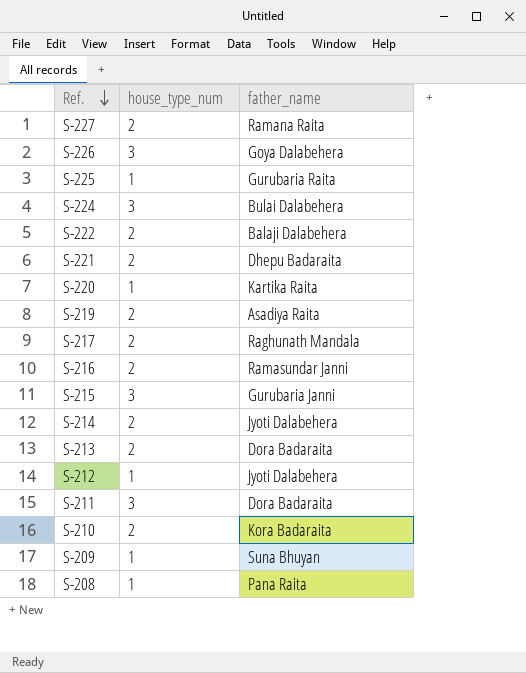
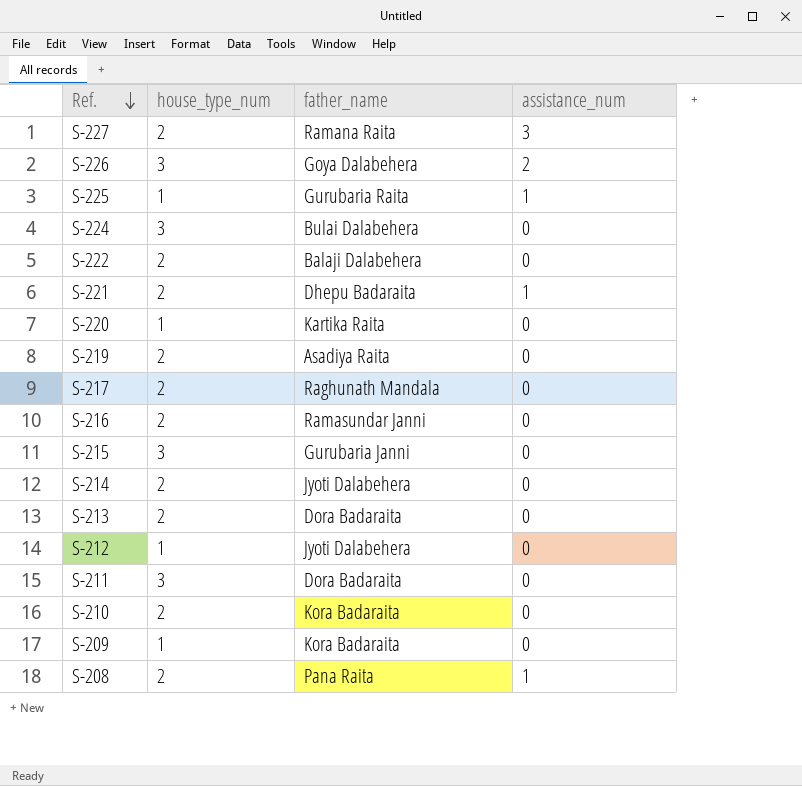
column assistance_num | position: none -> 4
S-209 | father_name: Suna Bhuyan -> Kora Badaraita
S-208 | house_type_num: 1 -> 2

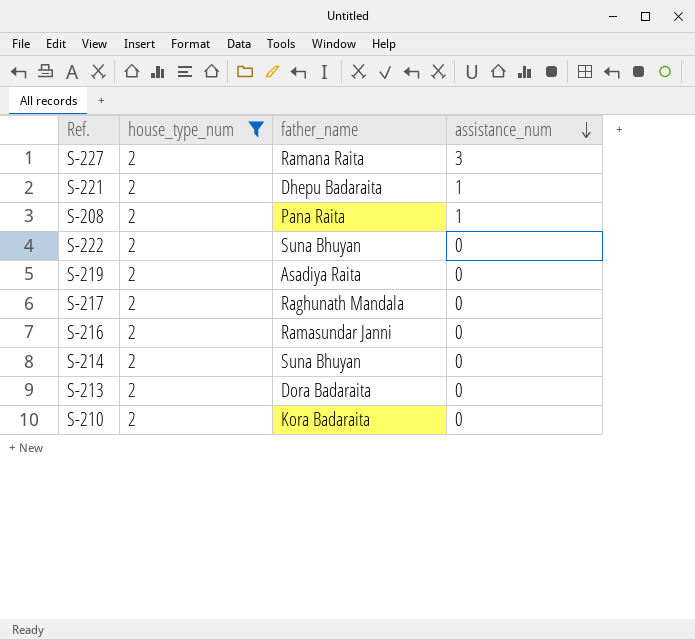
filter: none -> house_type_num = 2
row order: Ref. descending -> assistance_num descending
S-222 | father_name: Balaji Dalabehera -> Suna Bhuyan
S-214 | father_name: Jyoti Dalabehera -> Suna Bhuyan

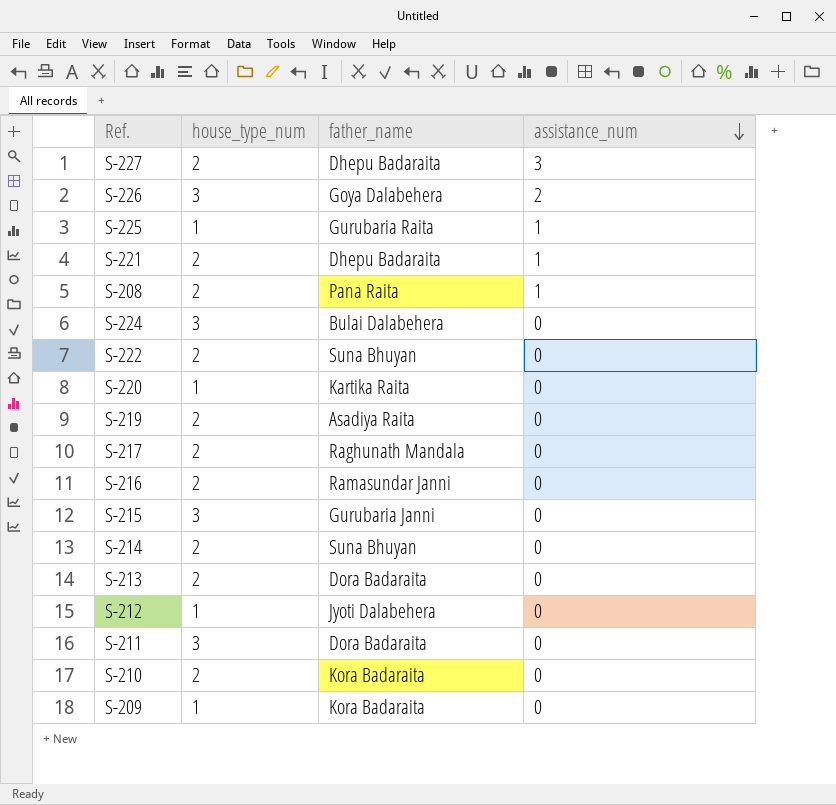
filter: house_type_num = 2 -> none
S-227 | father_name: Ramana Raita -> Dhepu Badaraita

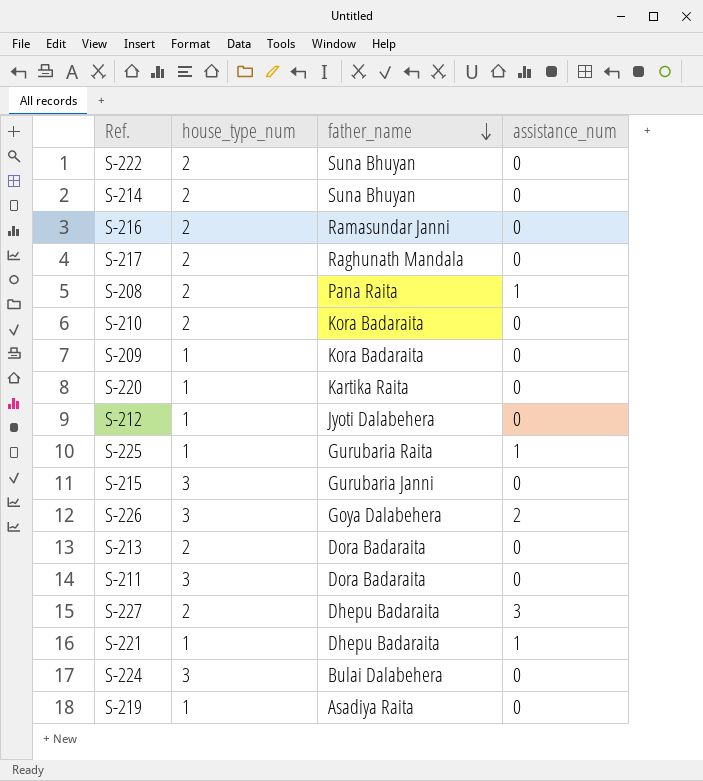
row order: assistance_num descending -> father_name descending
S-221 | house_type_num: 2 -> 1
S-219 | house_type_num: 2 -> 1

